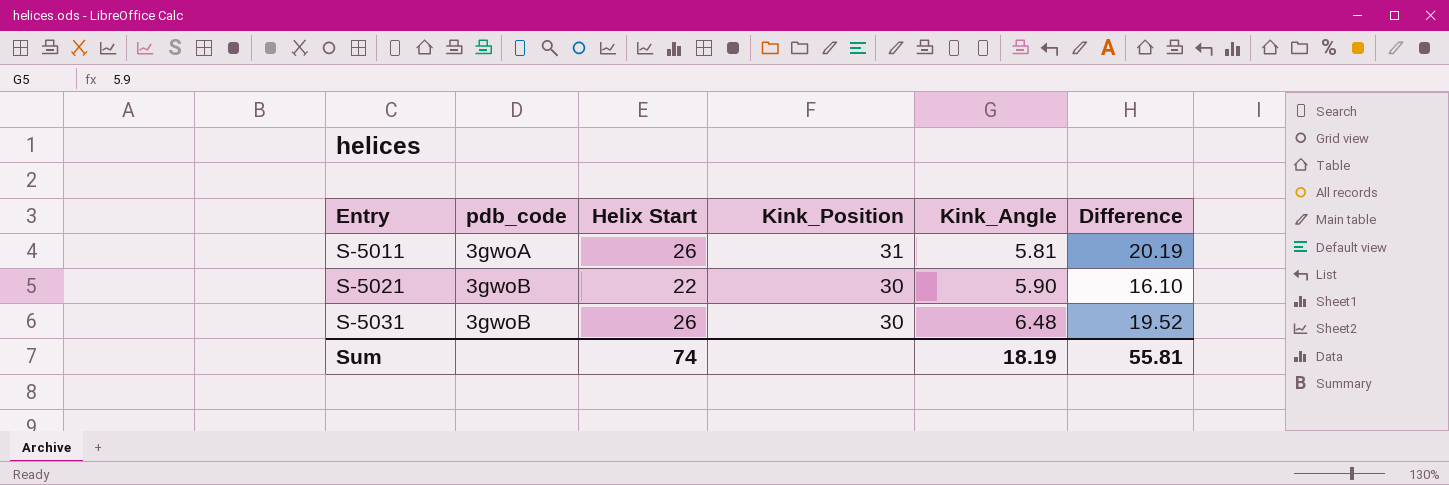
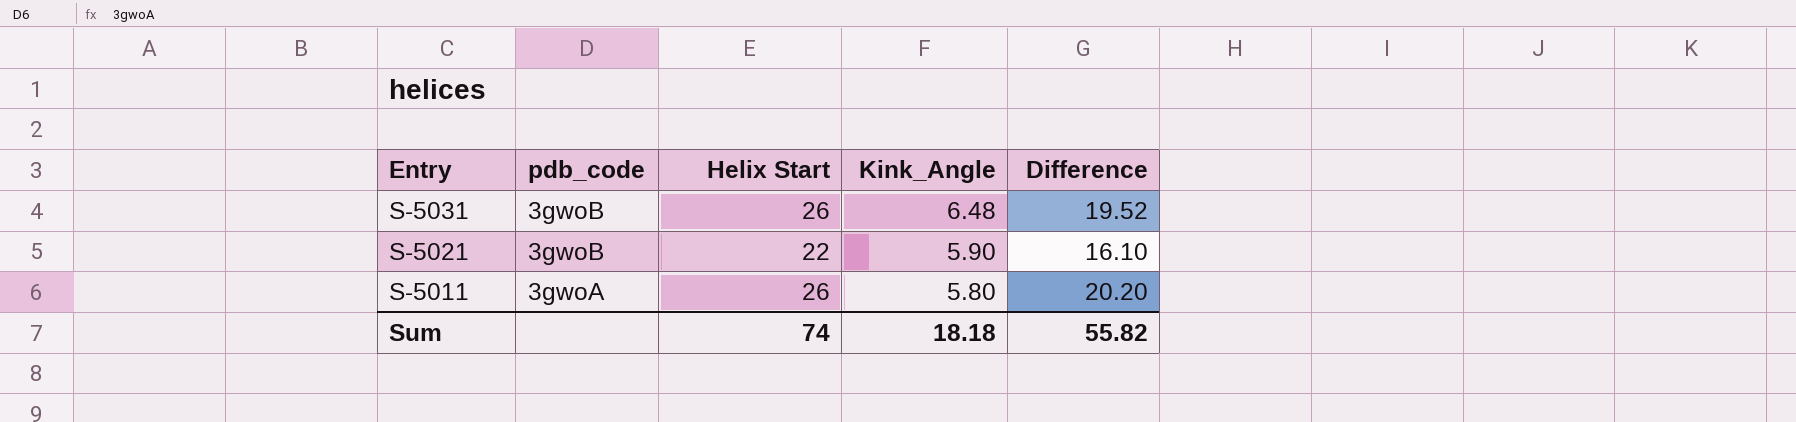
row order: Entry ascending -> Entry descending
column Kink_Position | position: 4 -> none
S-5011 | Kink_Angle: 5.81 -> 5.80
S-5011 | Difference: 20.19 -> 20.20
Sum | Kink_Angle: 18.19 -> 18.18
Sum | Difference: 55.81 -> 55.82

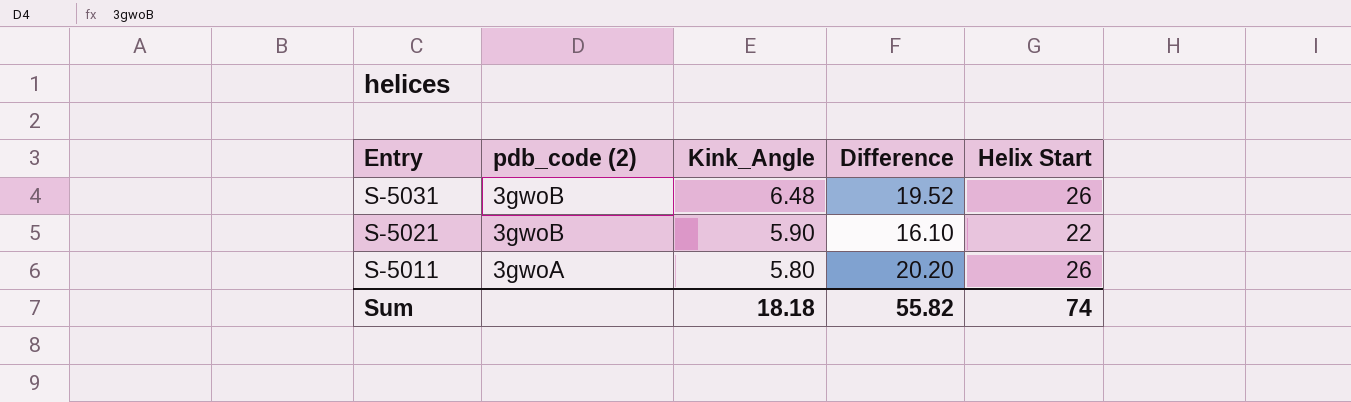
column name: pdb_code -> pdb_code (2)
column Helix Start | position: 3 -> 5

